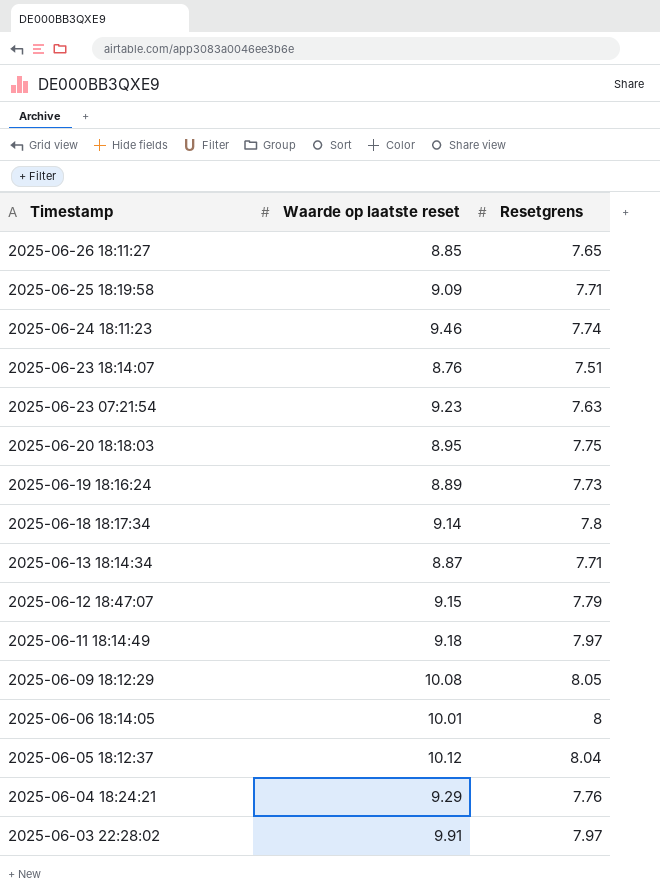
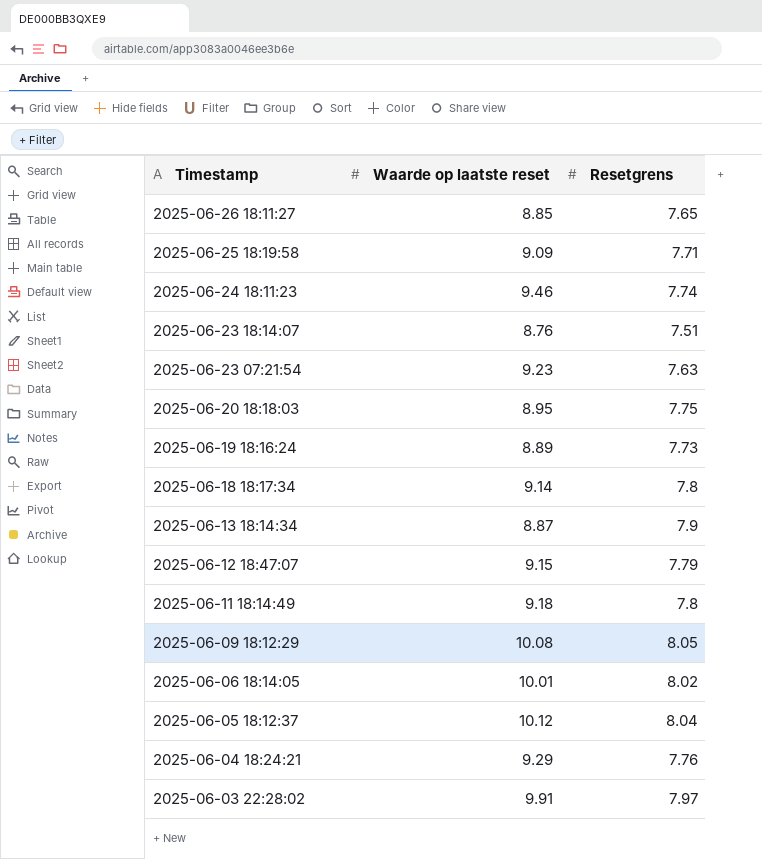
2025-06-13 18:14:34 | Resetgrens: 7.71 -> 7.9
2025-06-11 18:14:49 | Resetgrens: 7.97 -> 7.8
2025-06-06 18:14:05 | Resetgrens: 8 -> 8.02

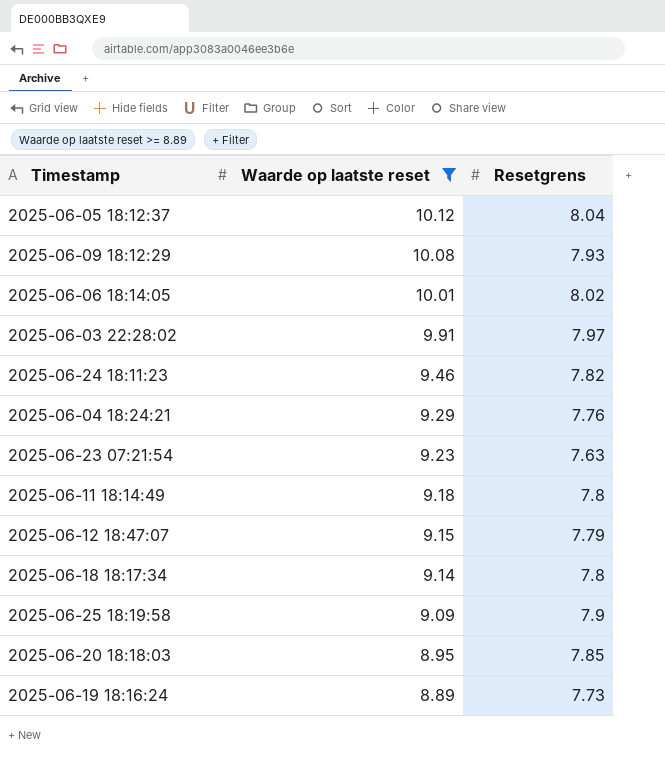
filter: none -> Waarde op laatste reset >= 8.89
row order: Timestamp descending -> Waarde op laatste reset descending
2025-06-09 18:12:29 | Resetgrens: 8.05 -> 7.93
2025-06-24 18:11:23 | Resetgrens: 7.74 -> 7.82
2025-06-25 18:19:58 | Resetgrens: 7.71 -> 7.9
2025-06-20 18:18:03 | Resetgrens: 7.75 -> 7.85

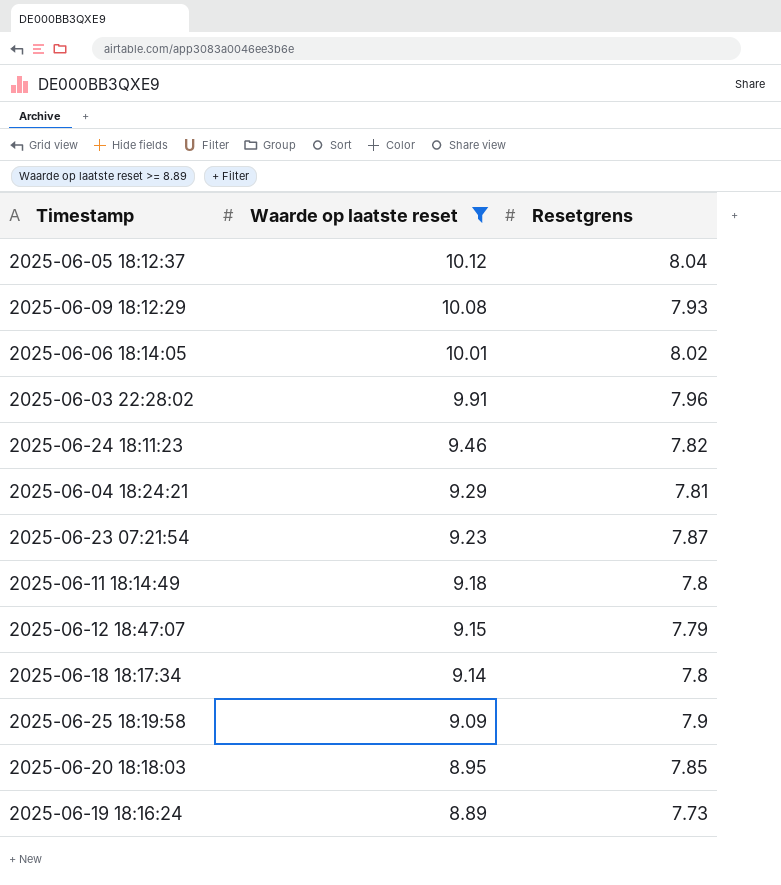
2025-06-03 22:28:02 | Resetgrens: 7.97 -> 7.96
2025-06-04 18:24:21 | Resetgrens: 7.76 -> 7.81
2025-06-23 07:21:54 | Resetgrens: 7.63 -> 7.87

